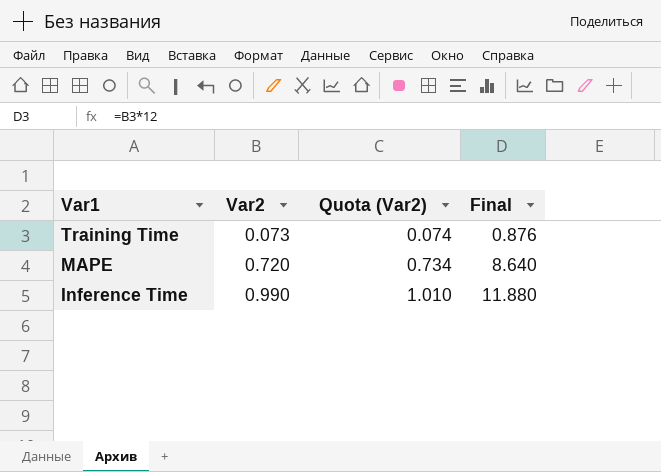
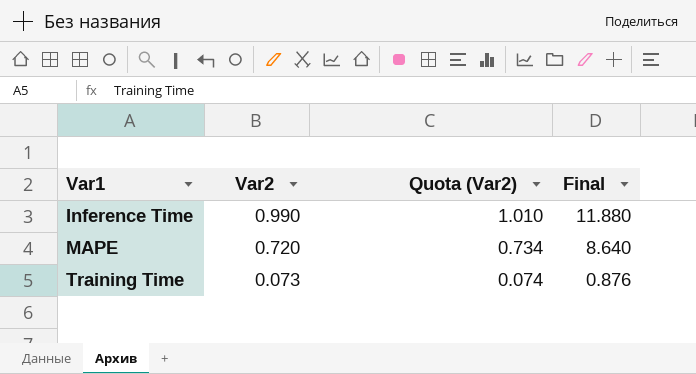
row order: Var1 descending -> Var1 ascending

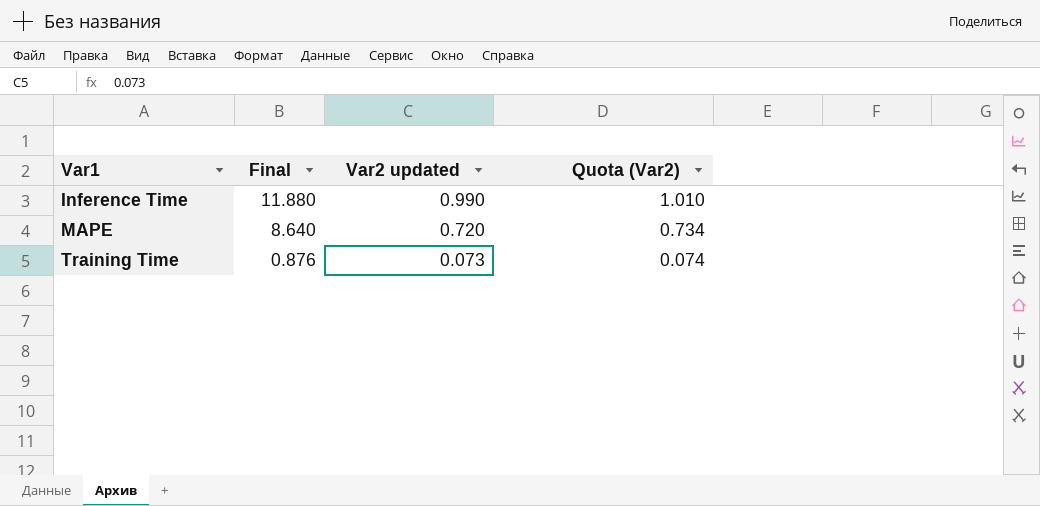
column Final | position: 4 -> 2
column name: Var2 -> Var2 updated

